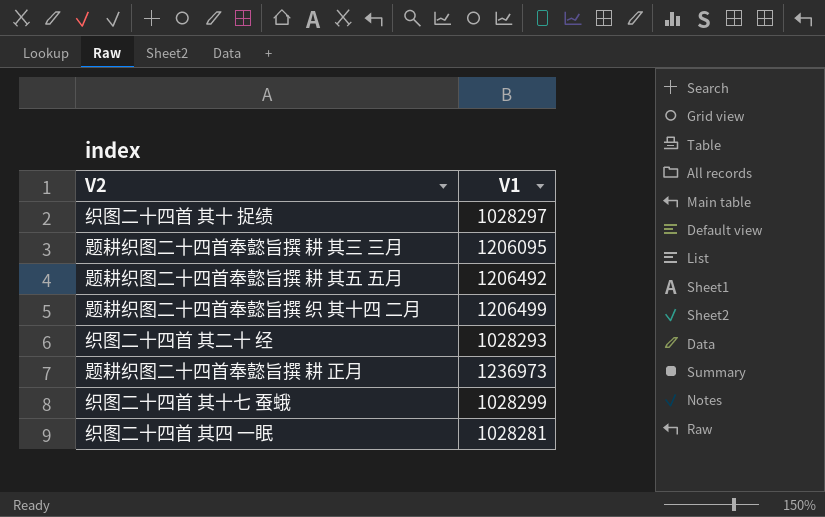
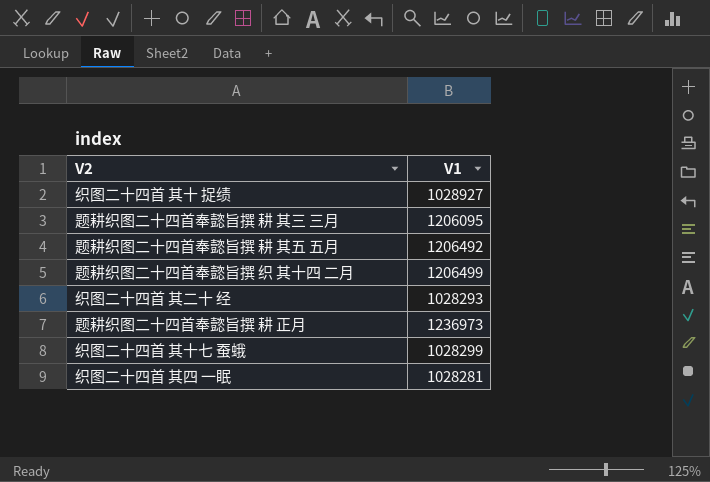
织图二十四首 其十 捉绩 | V1: 1028297 -> 1028927

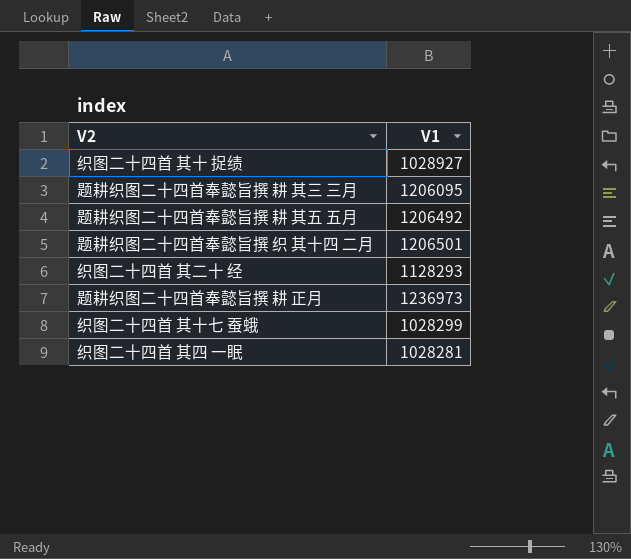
题耕织图二十四首奉懿旨撰 织 其十四 二月 | V1: 1206499 -> 1206501
织图二十四首 其二十 经 | V1: 1028293 -> 1128293

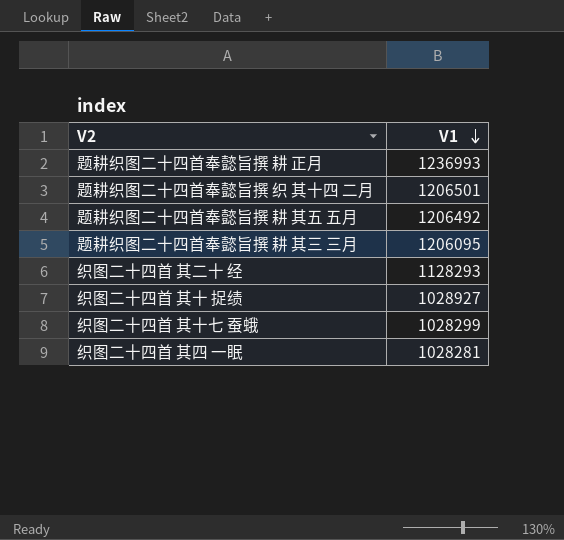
row order: none -> V1 descending
题耕织图二十四首奉懿旨撰 耕 正月 | V1: 1236973 -> 1236993

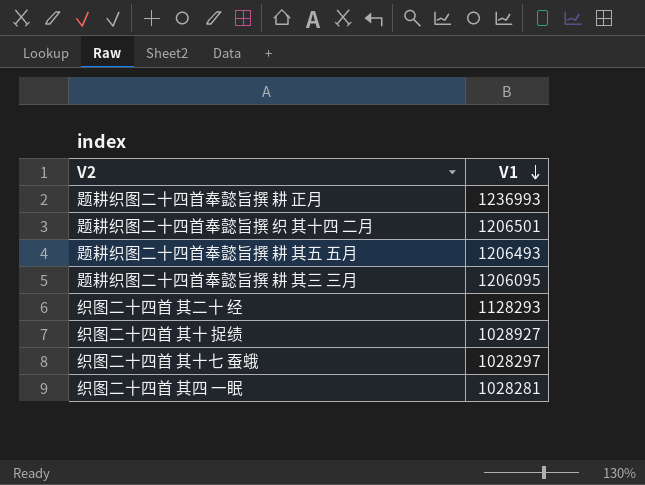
题耕织图二十四首奉懿旨撰 耕 其五 五月 | V1: 1206492 -> 1206493
织图二十四首 其十七 蚕蛾 | V1: 1028299 -> 1028297

